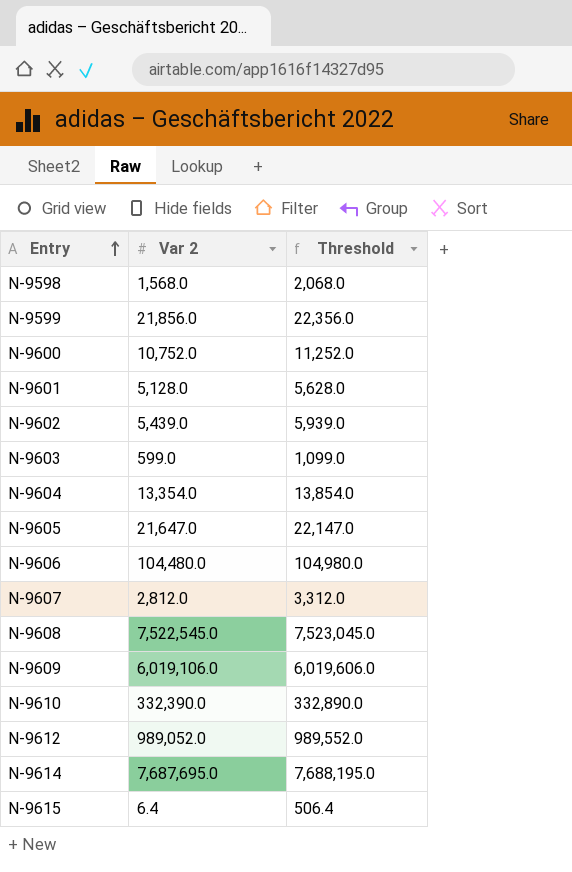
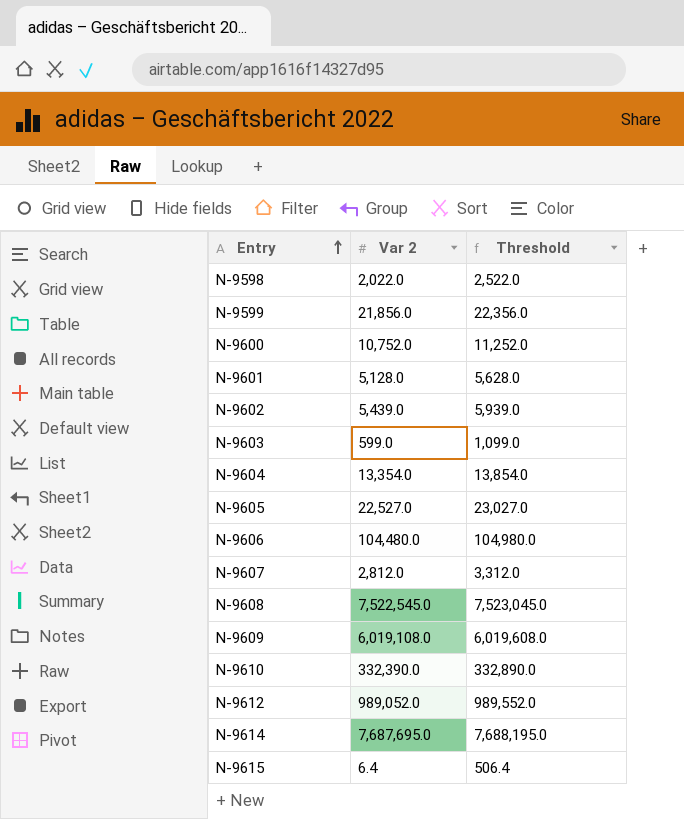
N-9598 | Var 2: 1,568.0 -> 2,022.0
N-9598 | Threshold: 2,068.0 -> 2,522.0
N-9605 | Var 2: 21,647.0 -> 22,527.0
N-9605 | Threshold: 22,147.0 -> 23,027.0
N-9609 | Var 2: 6,019,106.0 -> 6,019,108.0
N-9609 | Threshold: 6,019,606.0 -> 6,019,608.0

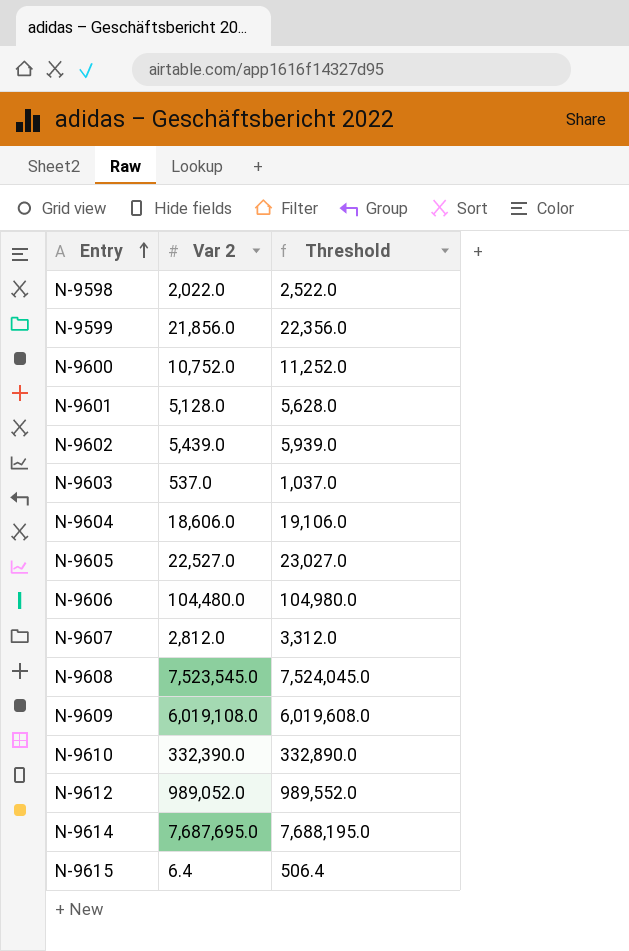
N-9603 | Var 2: 599.0 -> 537.0
N-9603 | Threshold: 1,099.0 -> 1,037.0
N-9604 | Var 2: 13,354.0 -> 18,606.0
N-9604 | Threshold: 13,854.0 -> 19,106.0
N-9608 | Var 2: 7,522,545.0 -> 7,523,545.0
N-9608 | Threshold: 7,523,045.0 -> 7,524,045.0

